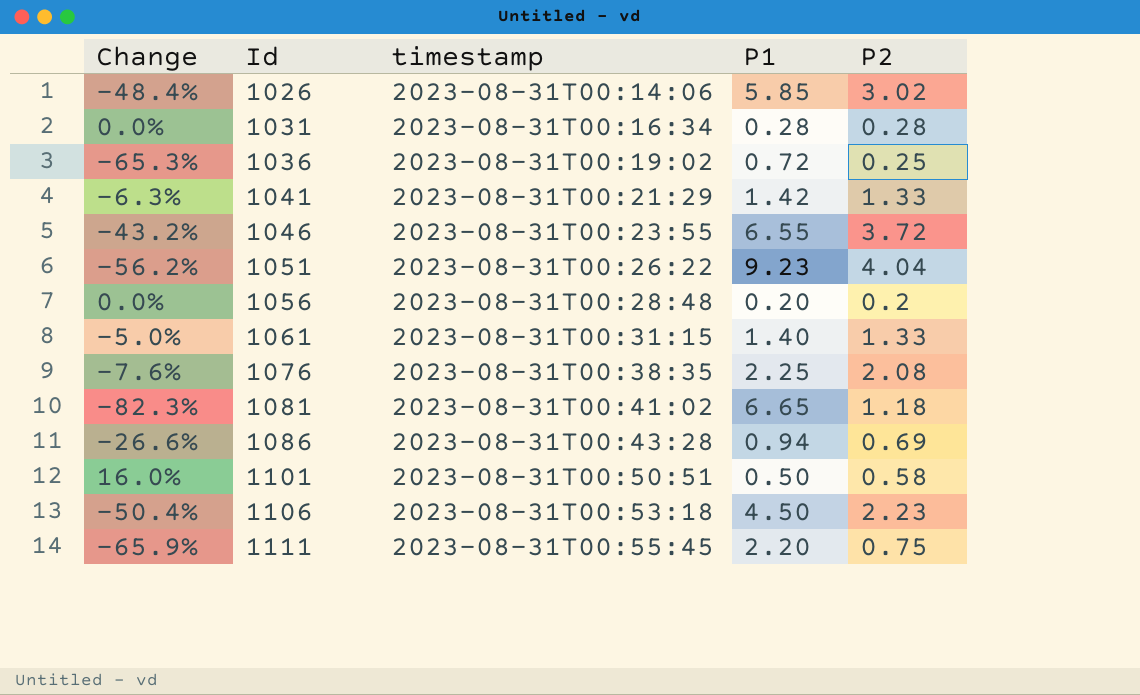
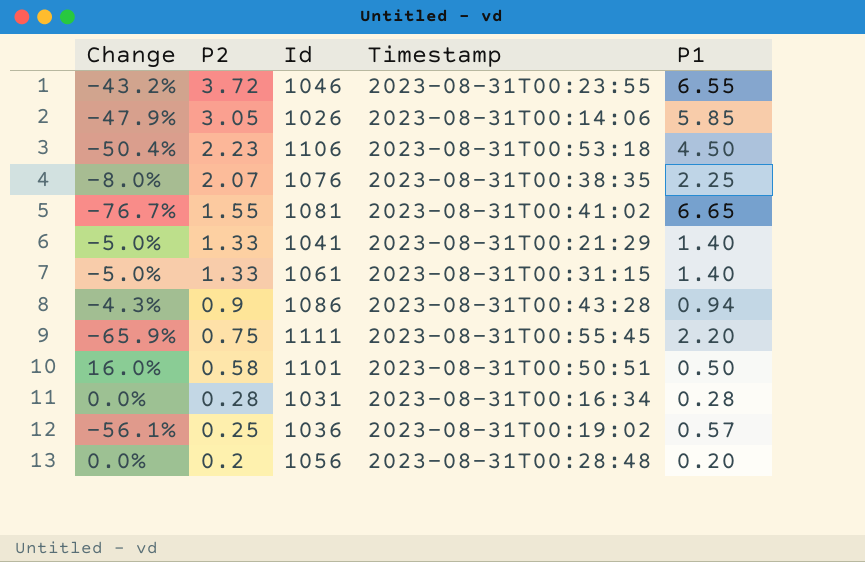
row order: Id ascending -> P2 descending
column P2 | position: 5 -> 2
column name: timestamp -> Timestamp
row 1051: -56.2% | 2023-08-31T00:26:22 | 9.23 | 4.04 -> none
1026 | Change: -48.4% -> -47.9%
1026 | P2: 3.02 -> 3.05
1076 | Change: -7.6% -> -8.0%
1076 | P2: 2.08 -> 2.07
1081 | Change: -82.3% -> -76.7%
1081 | P2: 1.18 -> 1.55
1041 | Change: -6.3% -> -5.0%
1041 | P1: 1.42 -> 1.40
1086 | Change: -26.6% -> -4.3%
1086 | P2: 0.69 -> 0.9
1036 | Change: -65.3% -> -56.1%
1036 | P1: 0.72 -> 0.57

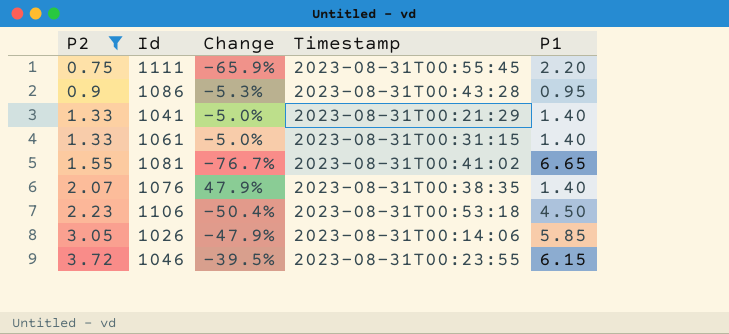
filter: none -> P2 >= 0.75
row order: P2 descending -> P2 ascending
column Change | position: 1 -> 3
1086 | Change: -4.3% -> -5.3%
1086 | P1: 0.94 -> 0.95
1076 | Change: -8.0% -> 47.9%
1076 | P1: 2.25 -> 1.40
1046 | Change: -43.2% -> -39.5%
1046 | P1: 6.55 -> 6.15

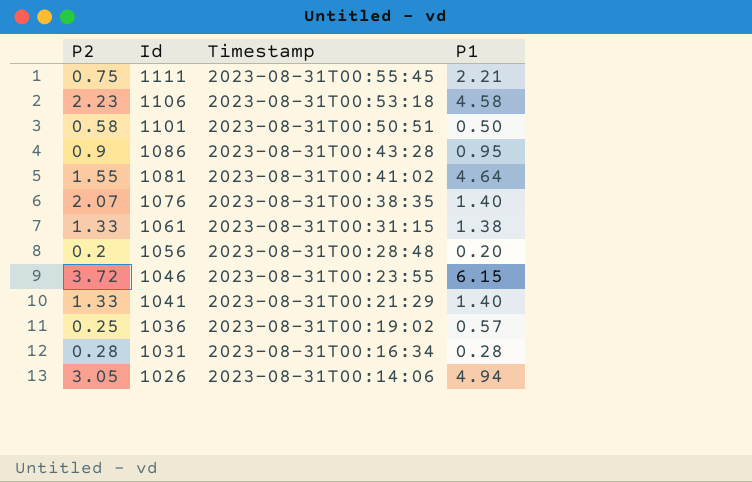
filter: P2 >= 0.75 -> none
row order: P2 ascending -> Id descending
column Change | formula: ([P2] - [P1]) / [P1] -> none
1111 | P1: 2.20 -> 2.21
1106 | P1: 4.50 -> 4.58
1081 | P1: 6.65 -> 4.64
1061 | P1: 1.40 -> 1.38
1026 | P1: 5.85 -> 4.94

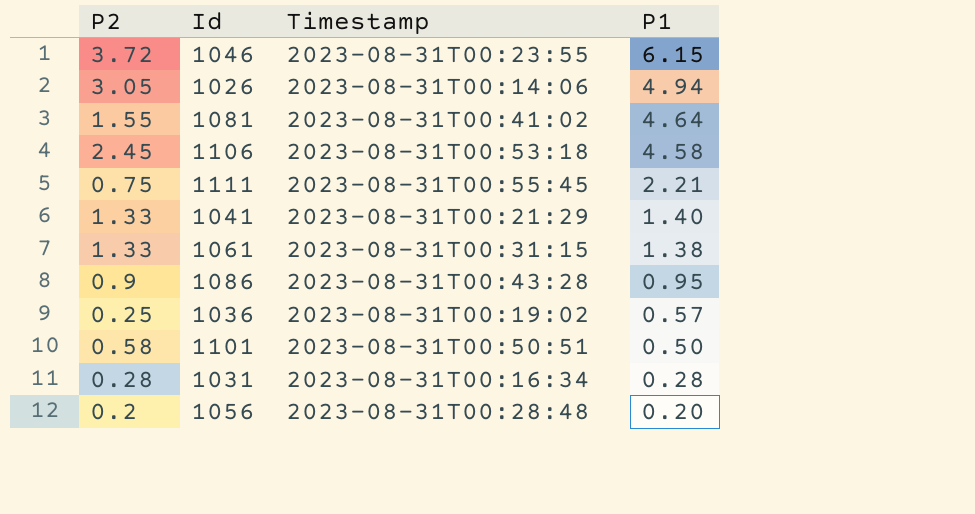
row order: Id descending -> P1 descending
row 1076: 2.07 | 2023-08-31T00:38:35 | 1.40 -> none
1106 | P2: 2.23 -> 2.45

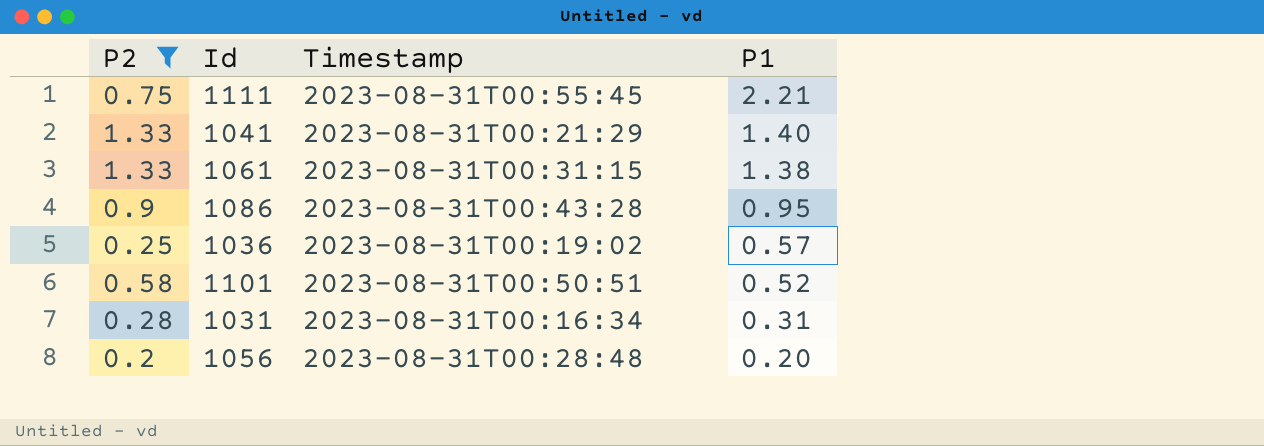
filter: none -> P2 <= 1.33
1101 | P1: 0.50 -> 0.52
1031 | P1: 0.28 -> 0.31

